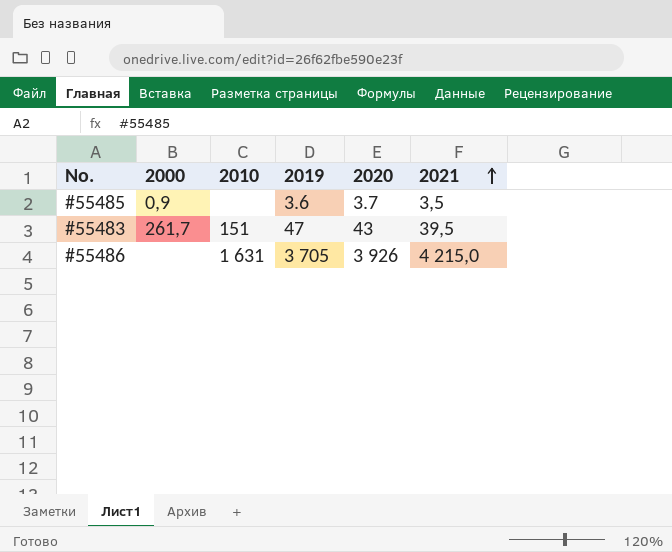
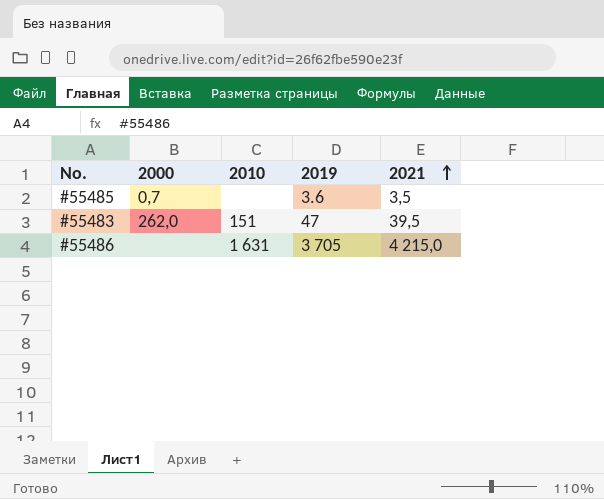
column 2020 | position: 5 -> none
#55485 | 2000: 0,9 -> 0,7
#55483 | 2000: 261,7 -> 262,0

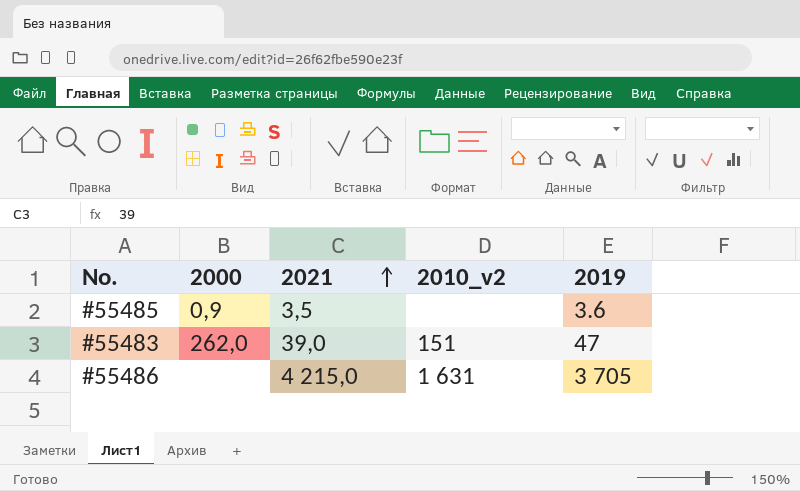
column 2021 | position: 5 -> 3
column name: 2010 -> 2010_v2
#55485 | 2000: 0,7 -> 0,9
#55483 | 2021: 39,5 -> 39,0

